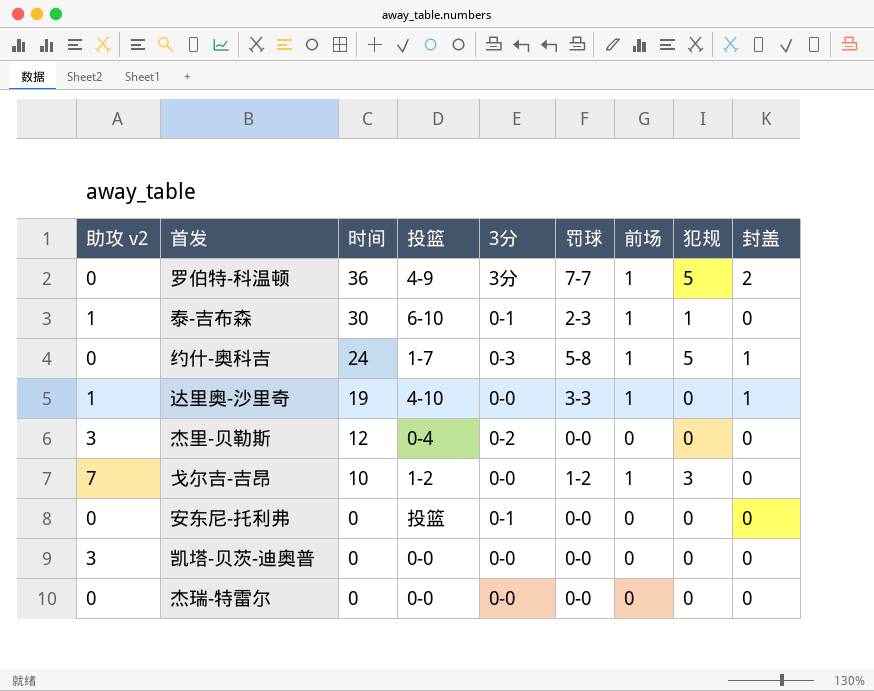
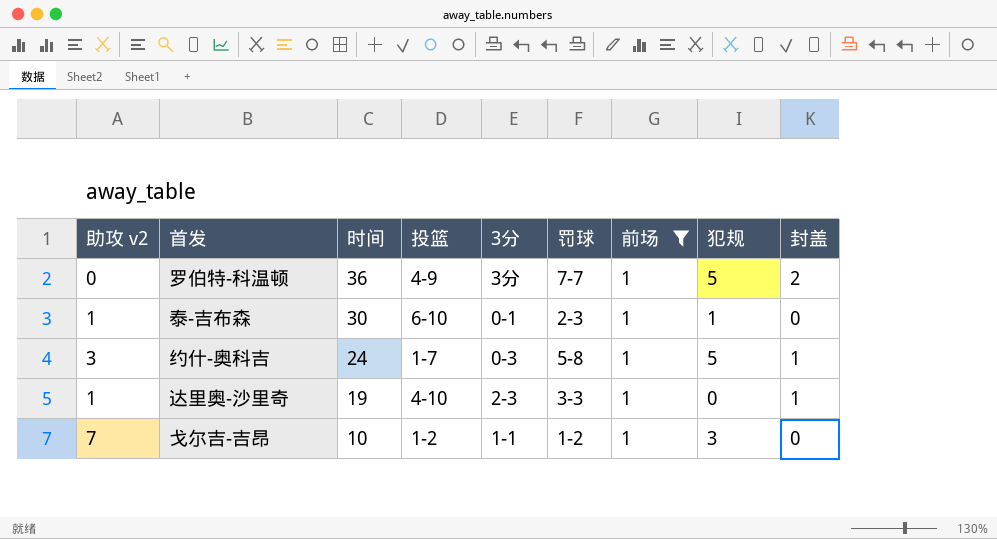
filter: none -> 前场 = 1
约什-奥科吉 | 助攻 v2: 0 -> 3
达里奥-沙里奇 | 3分: 0-0 -> 2-3
戈尔吉-吉昂 | 3分: 0-0 -> 1-1

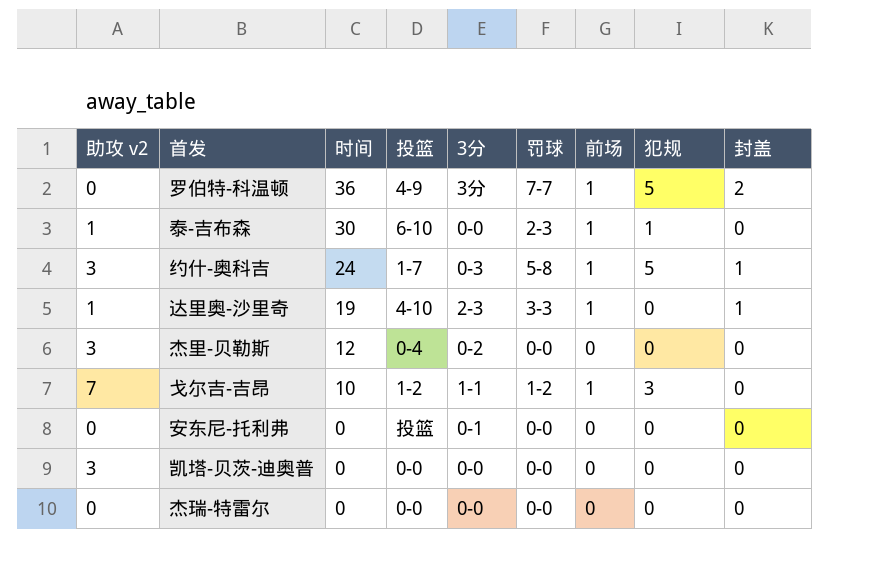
filter: 前场 = 1 -> none
泰-吉布森 | 3分: 0-1 -> 0-0

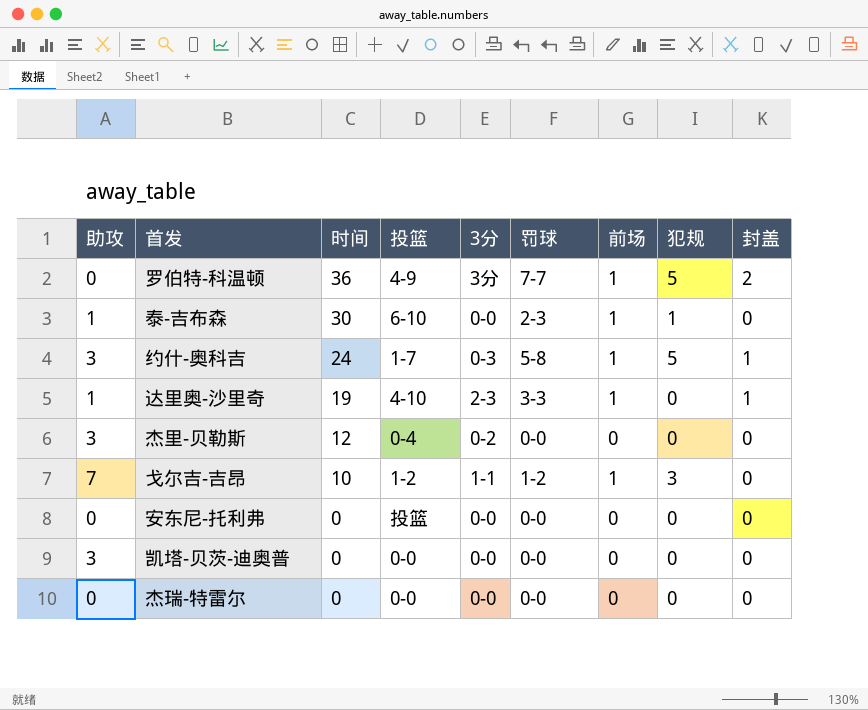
column name: 助攻 v2 -> 助攻
安东尼-托利弗 | 3分: 0-1 -> 0-0

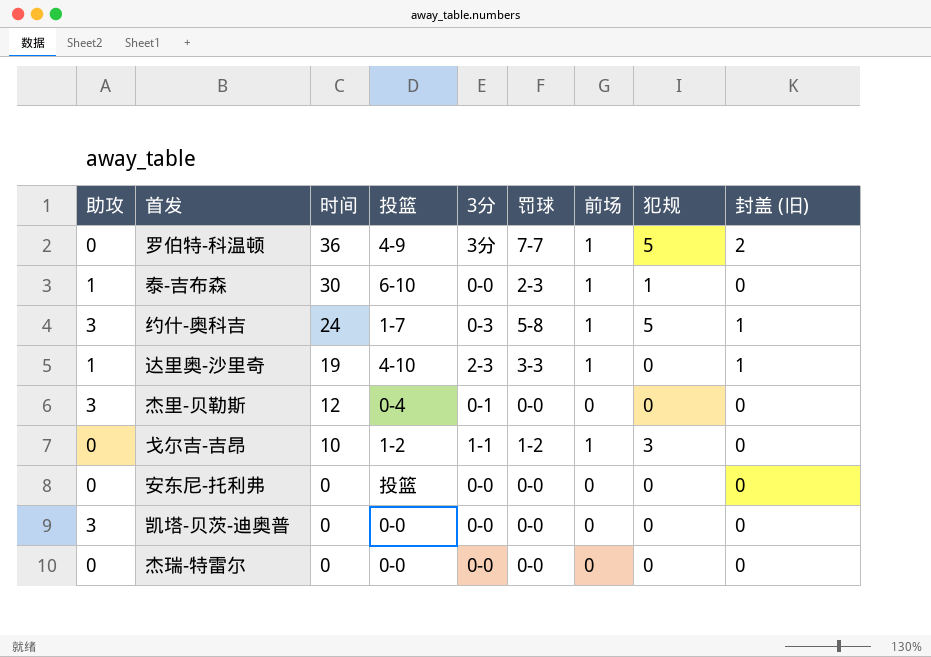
column name: 封盖 -> 封盖 (旧)
杰里-贝勒斯 | 3分: 0-2 -> 0-1
戈尔吉-吉昂 | 助攻: 7 -> 0

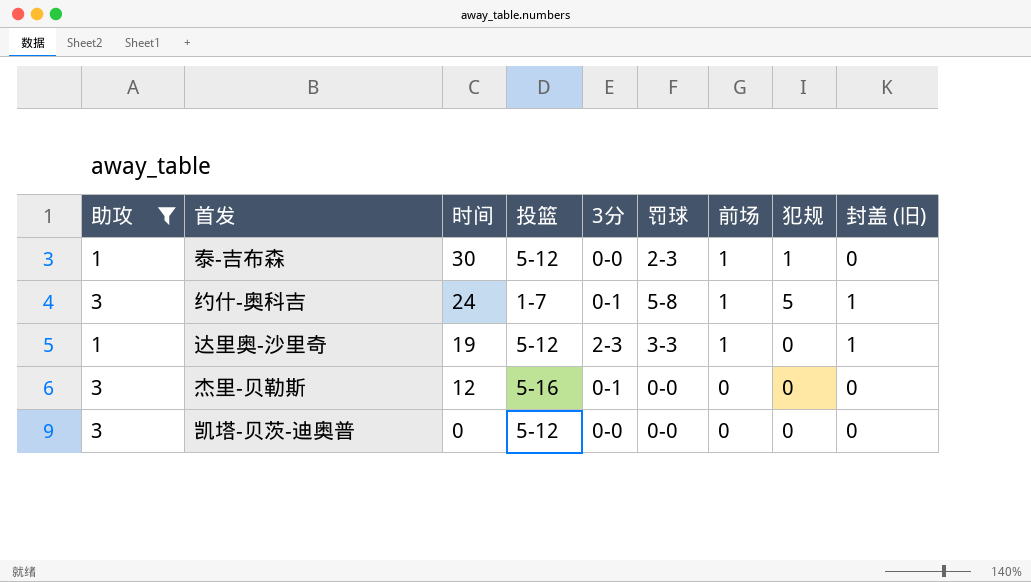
filter: none -> 助攻 != 0
泰-吉布森 | 投篮: 6-10 -> 5-12
约什-奥科吉 | 3分: 0-3 -> 0-1
达里奥-沙里奇 | 投篮: 4-10 -> 5-12
杰里-贝勒斯 | 投篮: 0-4 -> 5-16
凯塔-贝茨-迪奥普 | 投篮: 0-0 -> 5-12

